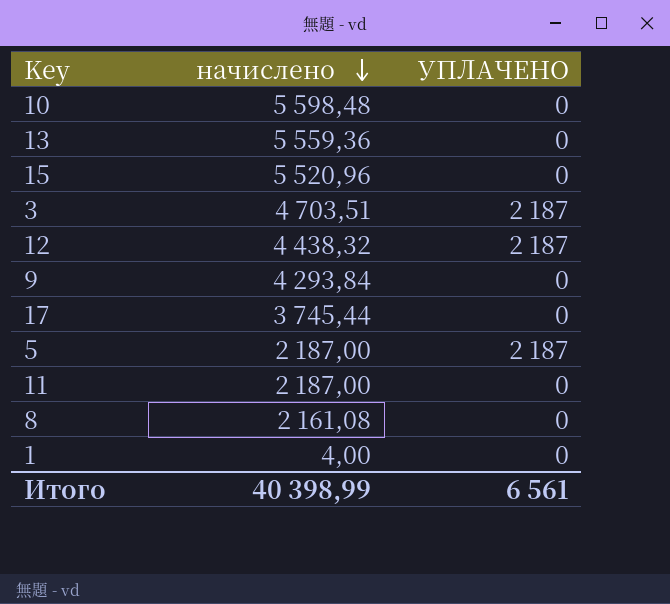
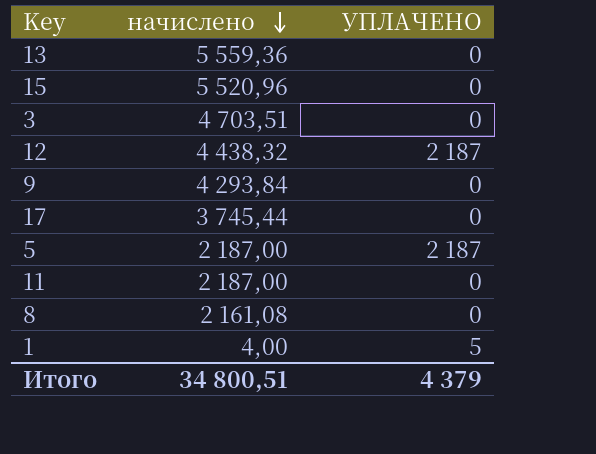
row 10: 5 598,48 | 0 -> none
3 | УПЛАЧЕНО: 2 187 -> 0
1 | УПЛАЧЕНО: 0 -> 5
Итого | начислено: 40 398,99 -> 34 800,51
Итого | УПЛАЧЕНО: 6 561 -> 4 379

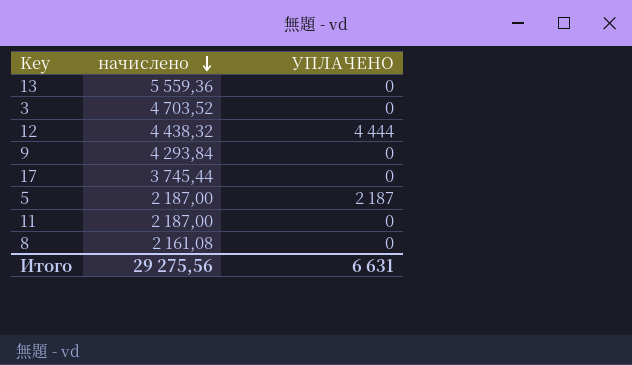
row 15: 5 520,96 | 0 -> none
row 1: 4,00 | 5 -> none
3 | начислено: 4 703,51 -> 4 703,52
12 | УПЛАЧЕНО: 2 187 -> 4 444
Итого | начислено: 34 800,51 -> 29 275,56
Итого | УПЛАЧЕНО: 4 379 -> 6 631

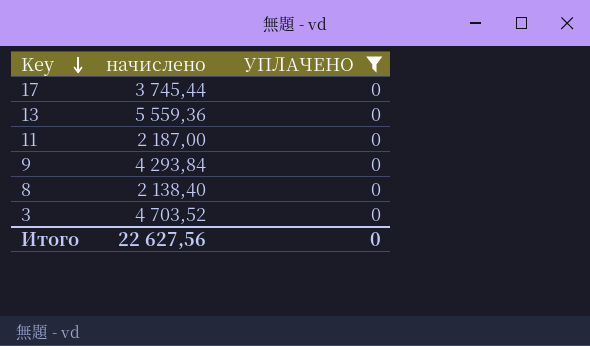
filter: none -> УПЛАЧЕНО = 0
row order: начислено descending -> Key descending
8 | начислено: 2 161,08 -> 2 138,40
Итого | начислено: 29 275,56 -> 22 627,56
Итого | УПЛАЧЕНО: 6 631 -> 0

